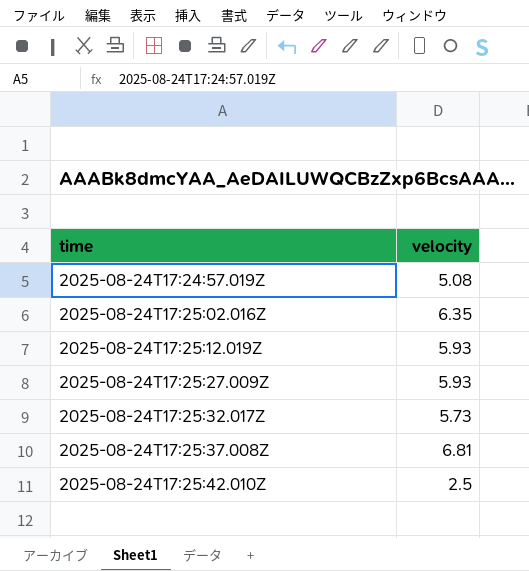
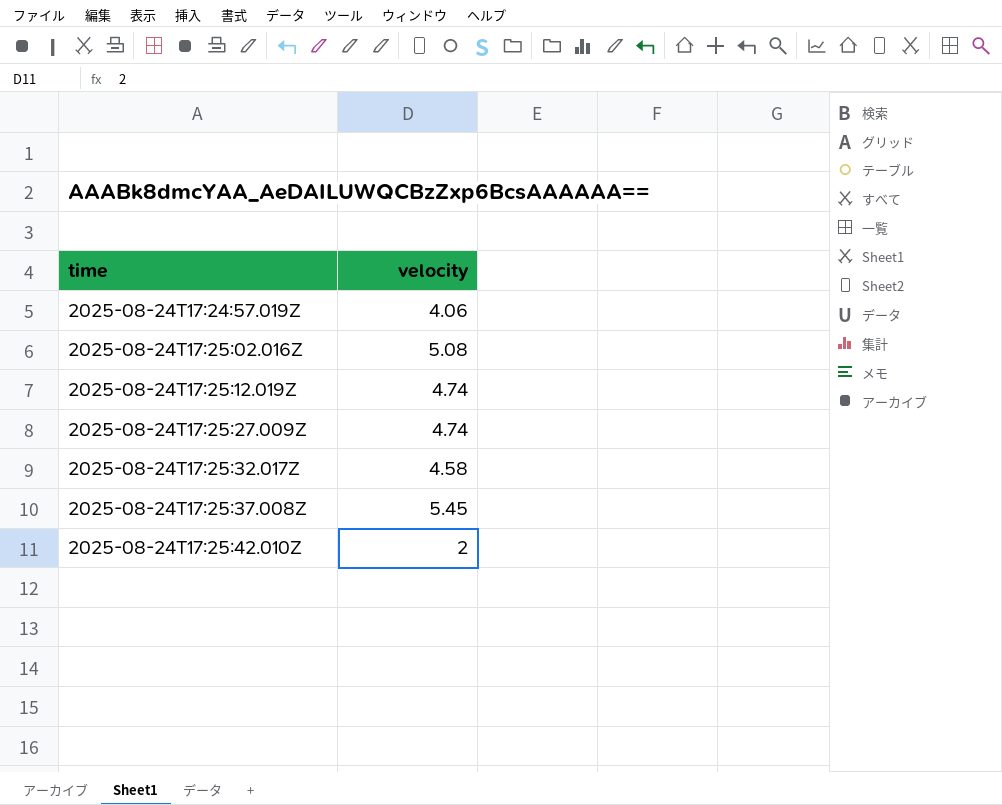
2025-08-24T17:24:57.019Z | velocity: 5.08 -> 4.06
2025-08-24T17:25:02.016Z | velocity: 6.35 -> 5.08
2025-08-24T17:25:12.019Z | velocity: 5.93 -> 4.74
2025-08-24T17:25:27.009Z | velocity: 5.93 -> 4.74
2025-08-24T17:25:32.017Z | velocity: 5.73 -> 4.58
2025-08-24T17:25:37.008Z | velocity: 6.81 -> 5.45
2025-08-24T17:25:42.010Z | velocity: 2.5 -> 2

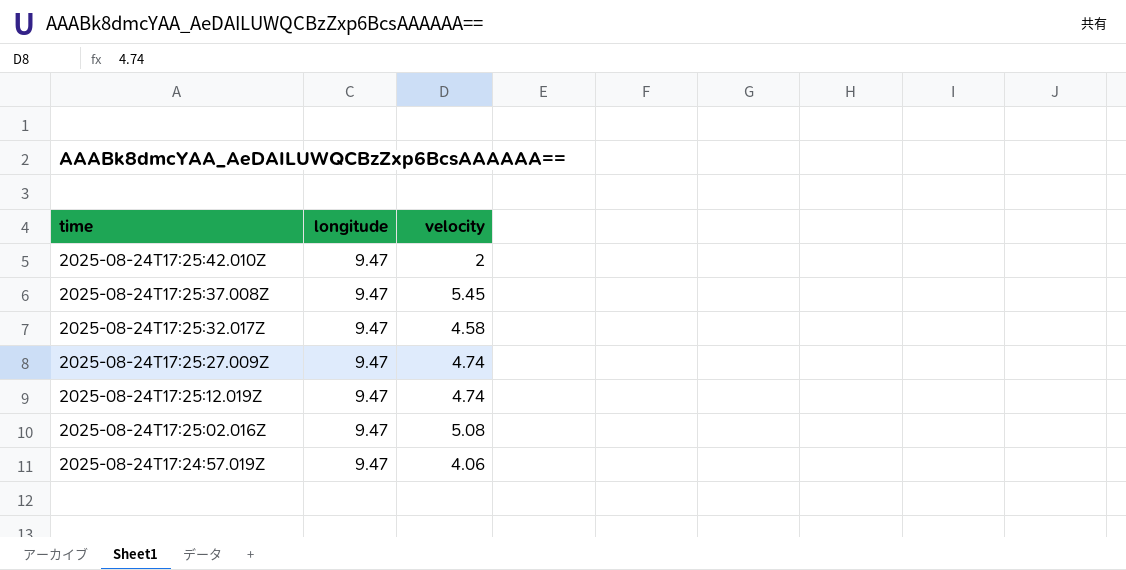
row order: time ascending -> time descending
column longitude | position: none -> 2

